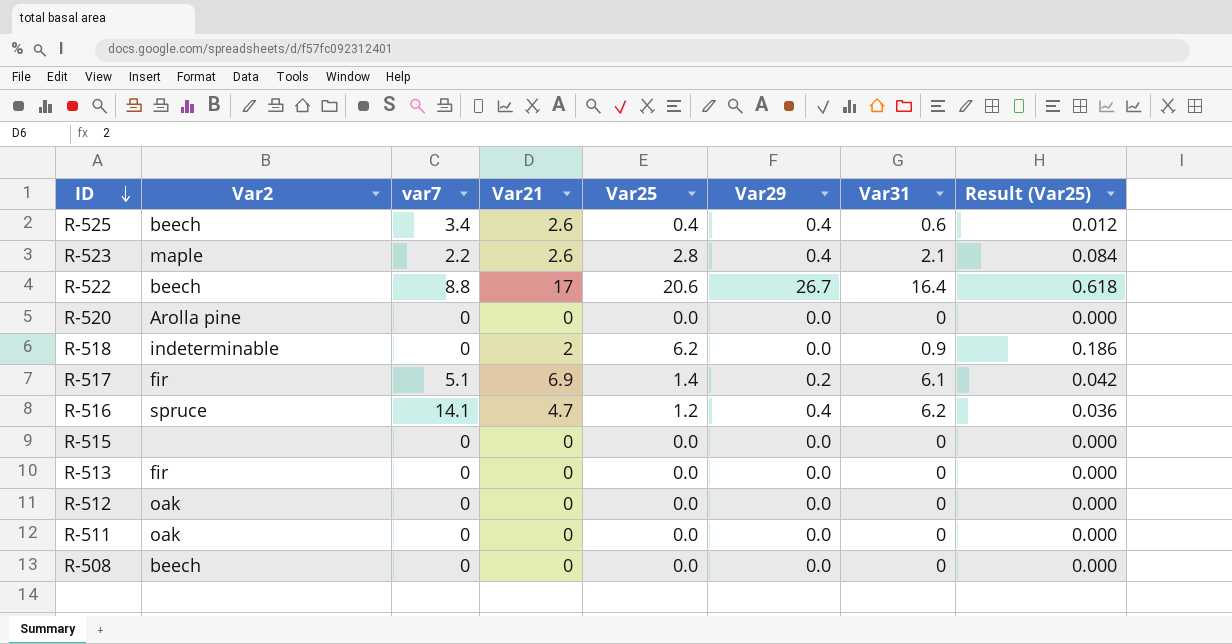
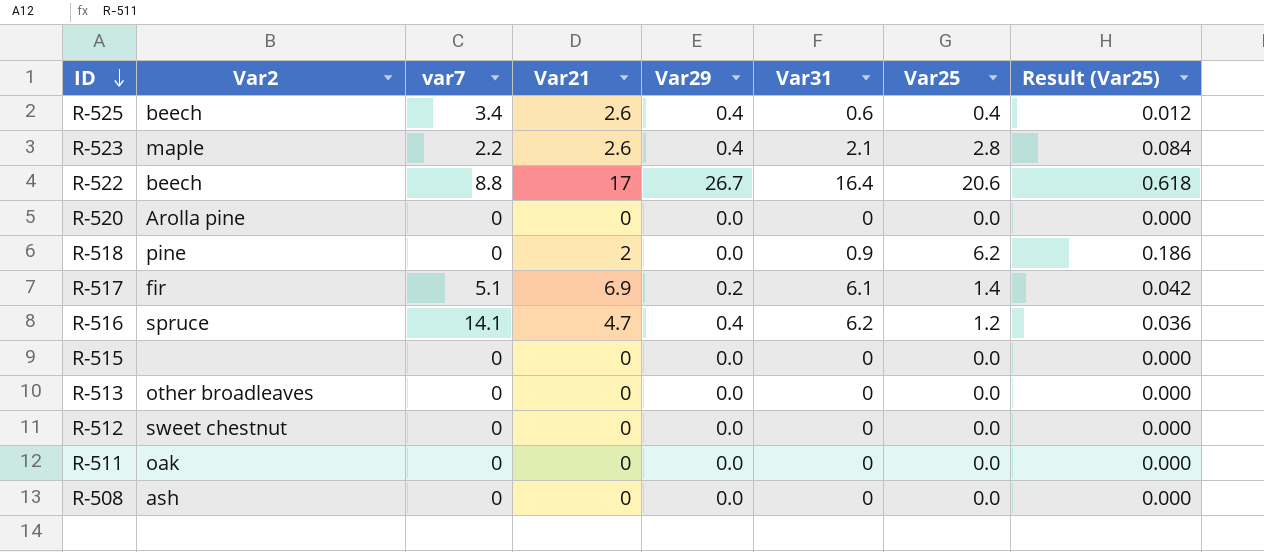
column Var25 | position: 5 -> 7
R-518 | Var2: indeterminable -> pine
R-513 | Var2: fir -> other broadleaves
R-512 | Var2: oak -> sweet chestnut
R-508 | Var2: beech -> ash

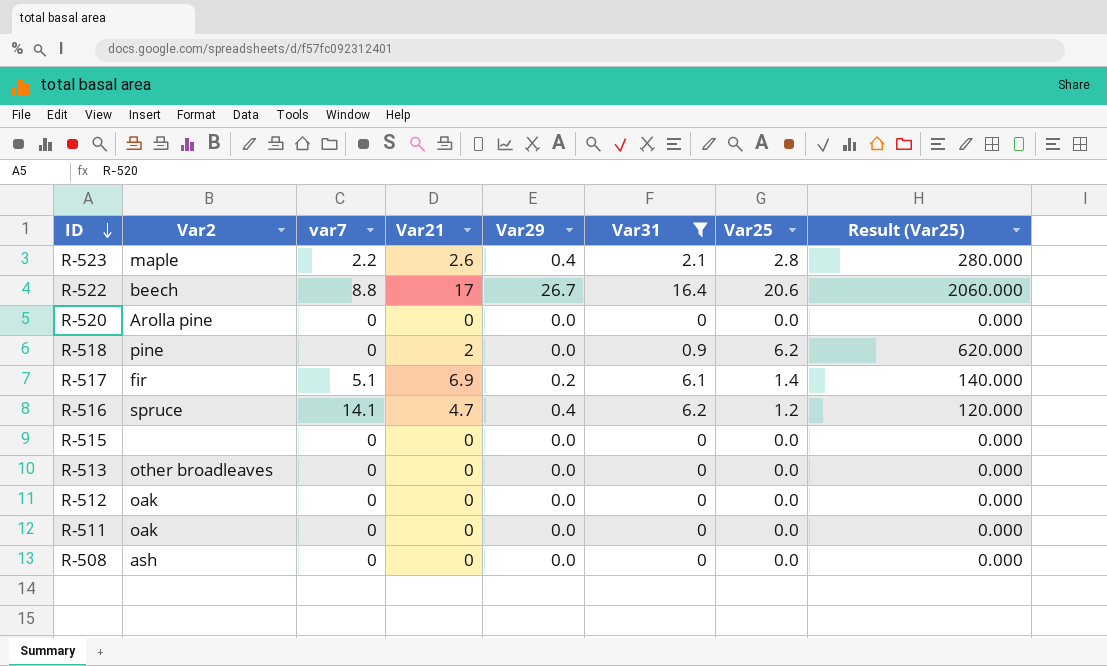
filter: none -> Var31 != 0.6
column Result (Var25) | formula: [Var25] * 0.03 -> [Var25] * 100
R-512 | Var2: sweet chestnut -> oak

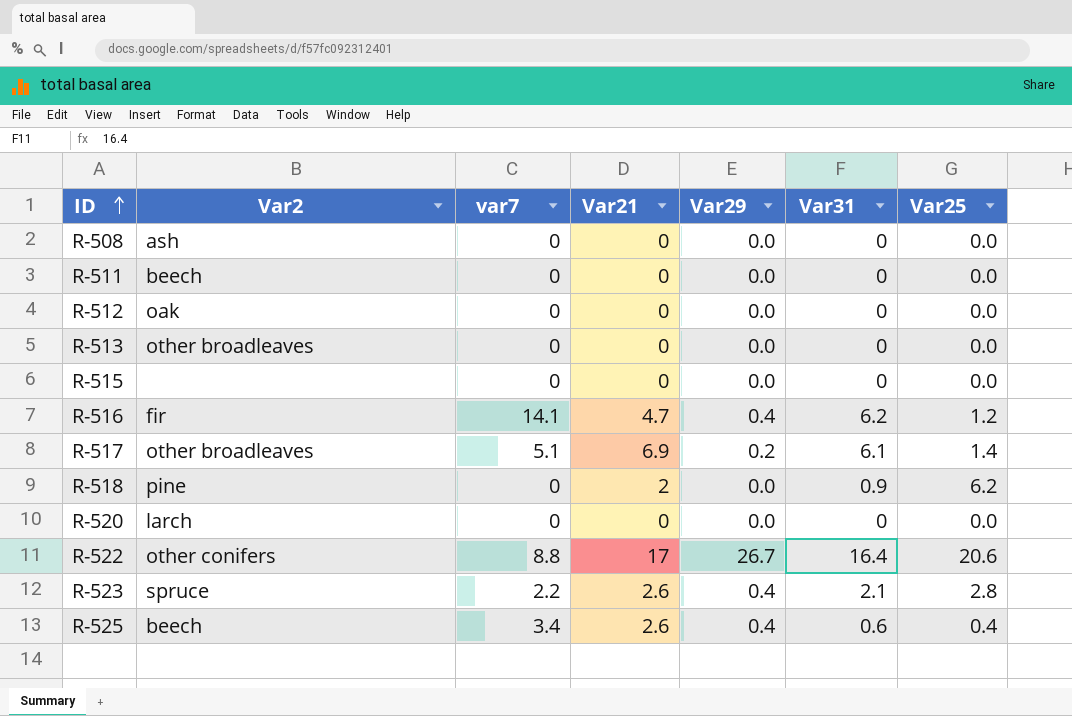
filter: Var31 != 0.6 -> none
row order: ID descending -> ID ascending
column Result (Var25) | formula: [Var25] * 100 -> none
R-511 | Var2: oak -> beech
R-516 | Var2: spruce -> fir
R-517 | Var2: fir -> other broadleaves
R-520 | Var2: Arolla pine -> larch
R-522 | Var2: beech -> other conifers
R-523 | Var2: maple -> spruce

